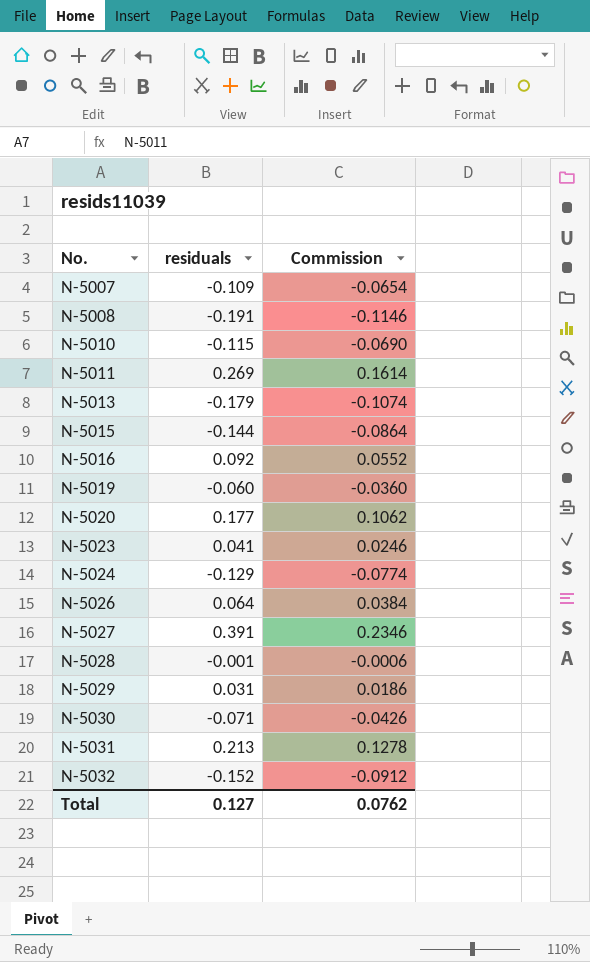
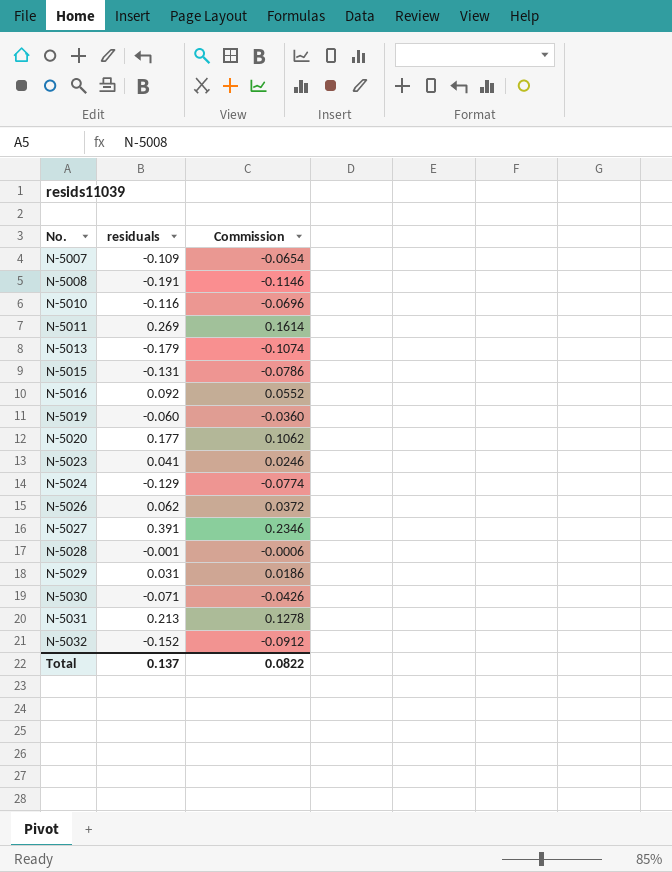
N-5010 | residuals: -0.115 -> -0.116
N-5010 | Commission: -0.0690 -> -0.0696
N-5015 | residuals: -0.144 -> -0.131
N-5015 | Commission: -0.0864 -> -0.0786
N-5026 | residuals: 0.064 -> 0.062
N-5026 | Commission: 0.0384 -> 0.0372
Total | residuals: 0.127 -> 0.137
Total | Commission: 0.0762 -> 0.0822

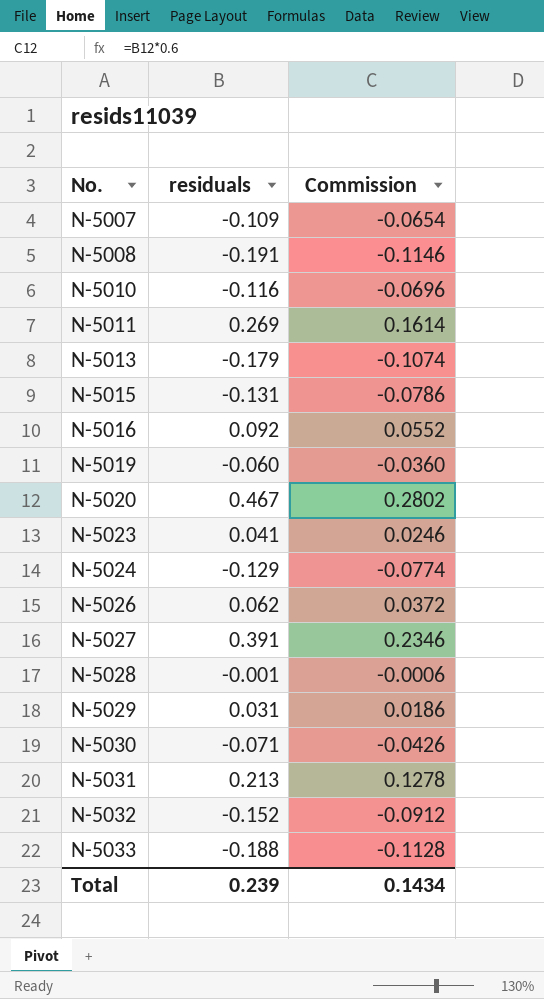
N-5020 | residuals: 0.177 -> 0.467
N-5020 | Commission: 0.1062 -> 0.2802
row N-5033: none -> -0.188 | -0.1128
Total | residuals: 0.137 -> 0.239
Total | Commission: 0.0822 -> 0.1434

